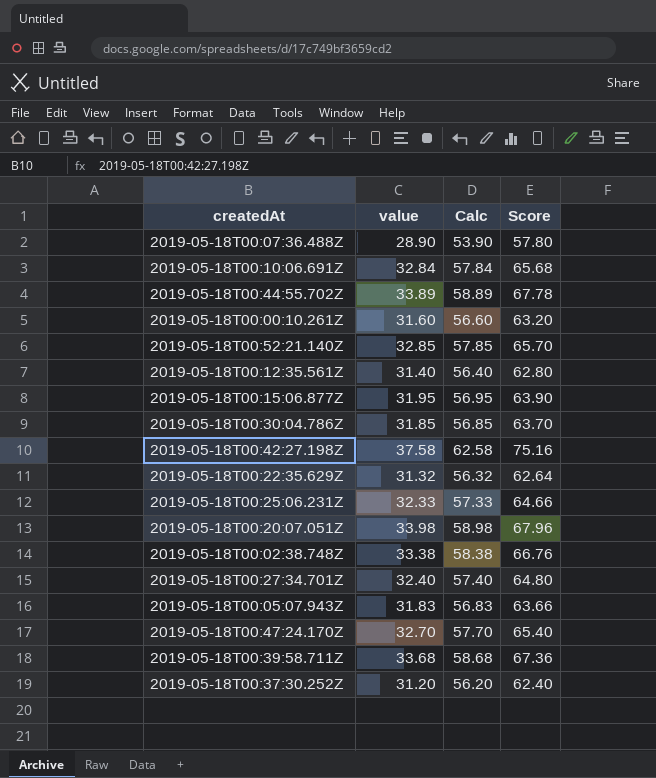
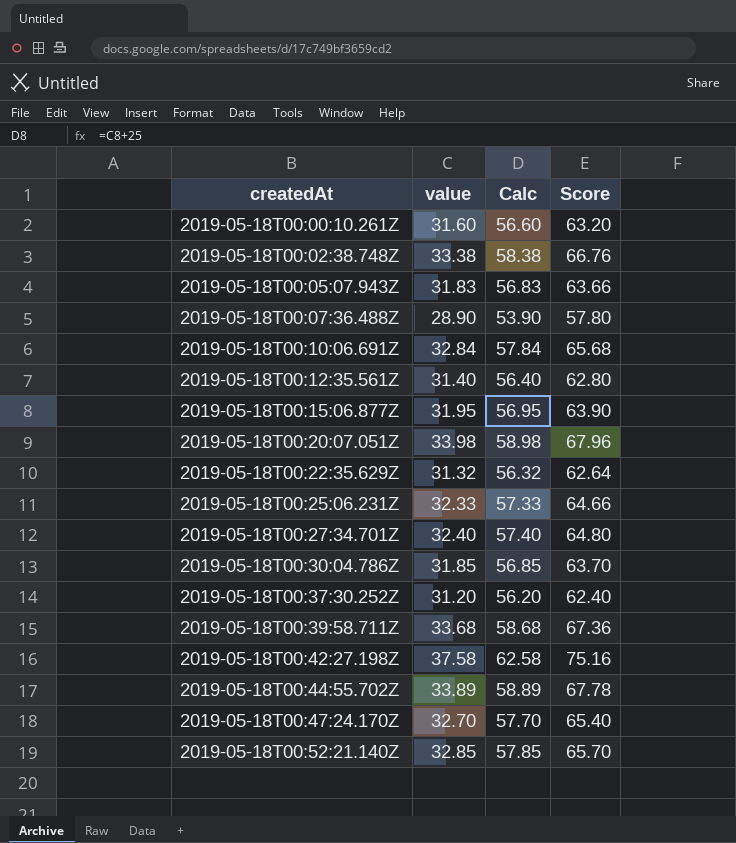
row order: none -> createdAt ascending

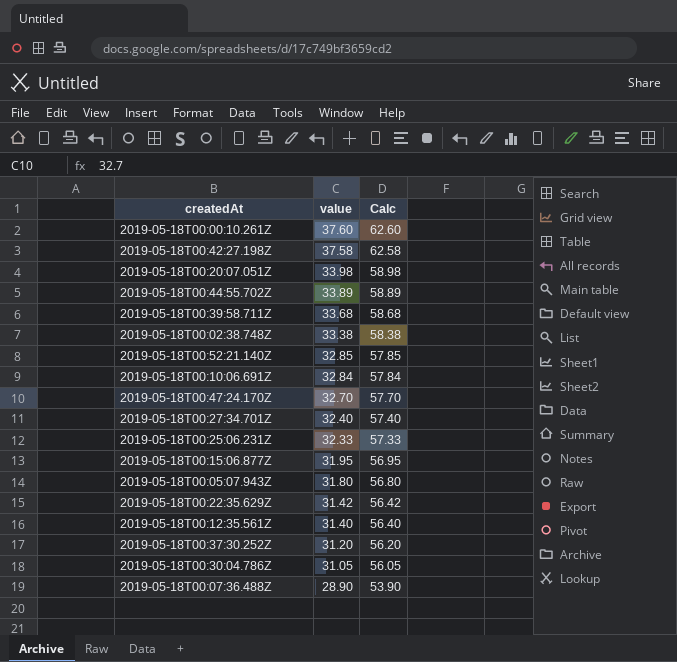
row order: createdAt ascending -> value descending
column Score | formula: [value] * 2 -> none
2019-05-18T00:00:10.261Z | value: 31.60 -> 37.60
2019-05-18T00:00:10.261Z | Calc: 56.60 -> 62.60
2019-05-18T00:05:07.943Z | value: 31.83 -> 31.80
2019-05-18T00:05:07.943Z | Calc: 56.83 -> 56.80
2019-05-18T00:22:35.629Z | value: 31.32 -> 31.42
2019-05-18T00:22:35.629Z | Calc: 56.32 -> 56.42
2019-05-18T00:30:04.786Z | value: 31.85 -> 31.05
2019-05-18T00:30:04.786Z | Calc: 56.85 -> 56.05

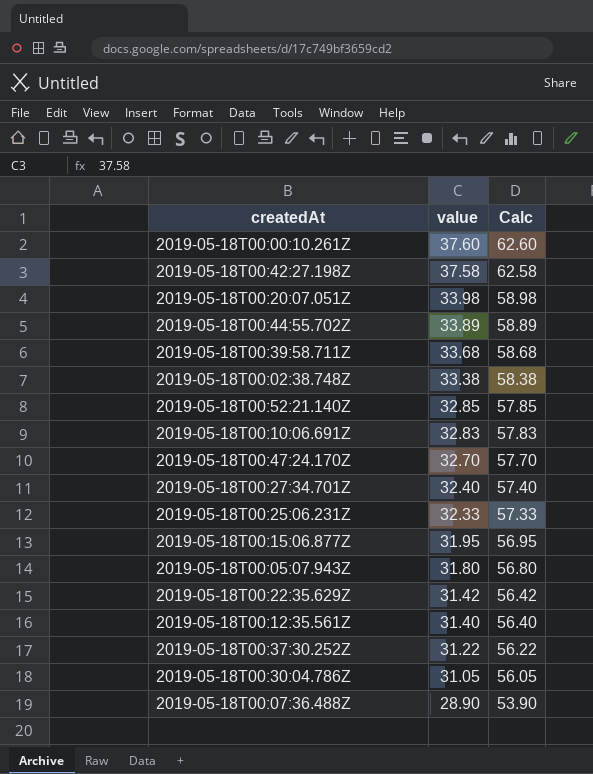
2019-05-18T00:10:06.691Z | value: 32.84 -> 32.83
2019-05-18T00:10:06.691Z | Calc: 57.84 -> 57.83
2019-05-18T00:37:30.252Z | value: 31.20 -> 31.22
2019-05-18T00:37:30.252Z | Calc: 56.20 -> 56.22

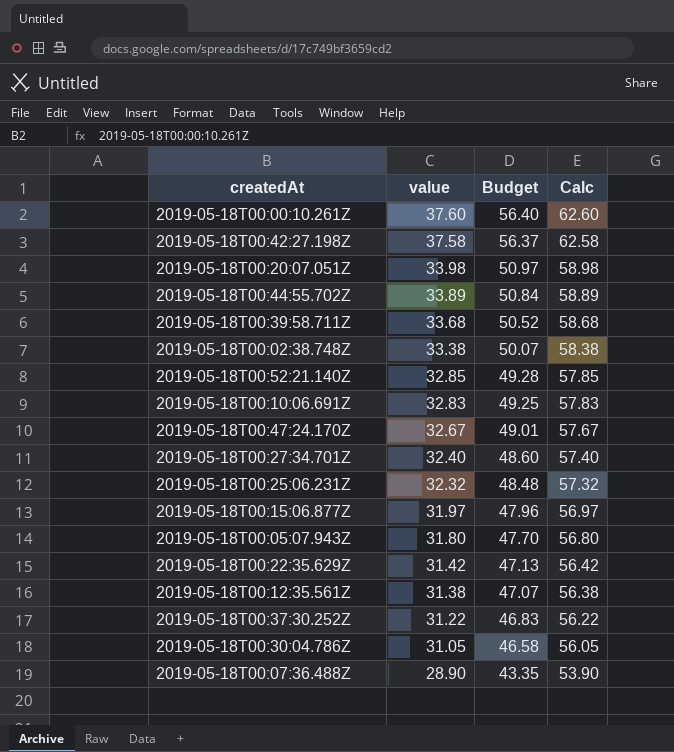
column Budget | formula: none -> [value] * 1.5
2019-05-18T00:47:24.170Z | value: 32.70 -> 32.67
2019-05-18T00:47:24.170Z | Calc: 57.70 -> 57.67
2019-05-18T00:25:06.231Z | value: 32.33 -> 32.32
2019-05-18T00:25:06.231Z | Calc: 57.33 -> 57.32
2019-05-18T00:15:06.877Z | value: 31.95 -> 31.97
2019-05-18T00:15:06.877Z | Calc: 56.95 -> 56.97
2019-05-18T00:12:35.561Z | value: 31.40 -> 31.38
2019-05-18T00:12:35.561Z | Calc: 56.40 -> 56.38

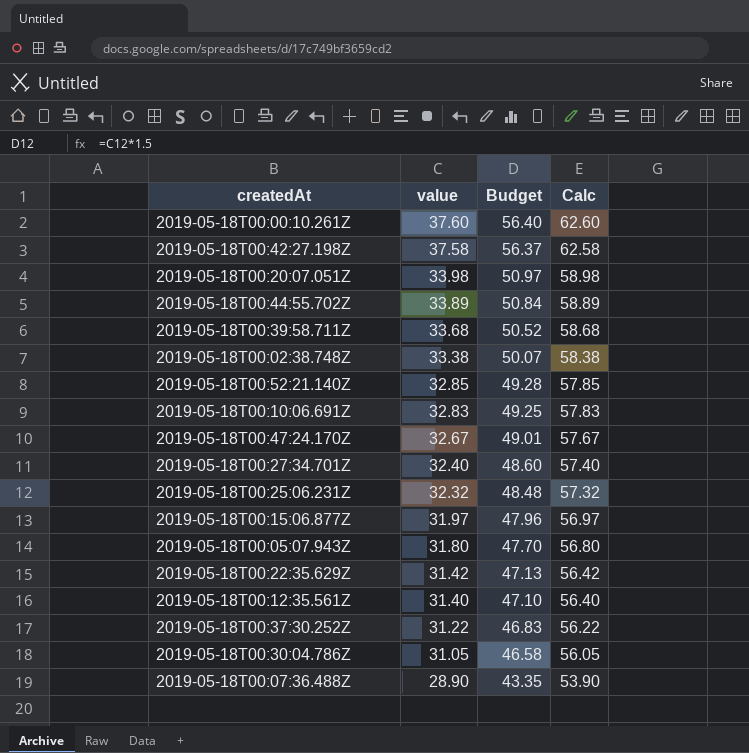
2019-05-18T00:12:35.561Z | value: 31.38 -> 31.40
2019-05-18T00:12:35.561Z | Budget: 47.07 -> 47.10
2019-05-18T00:12:35.561Z | Calc: 56.38 -> 56.40

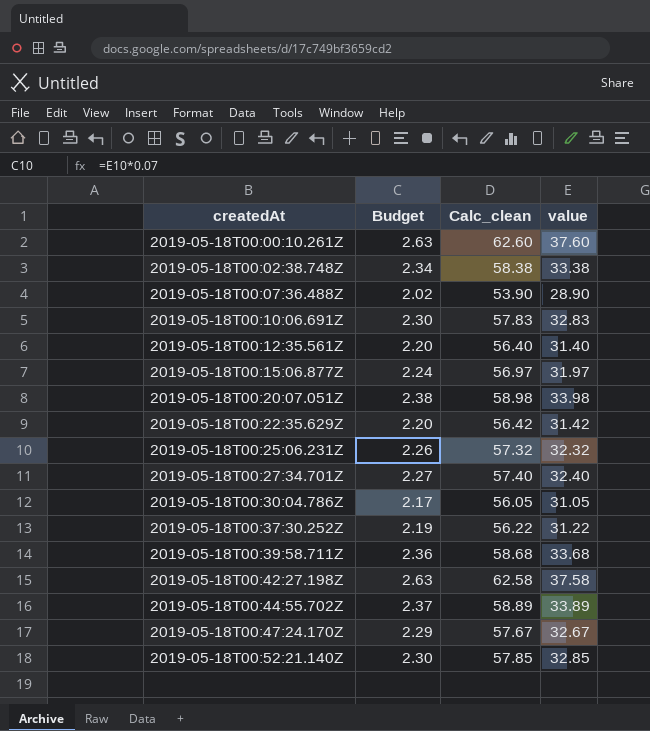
row order: value descending -> createdAt ascending
column Budget | formula: [value] * 1.5 -> [value] * 0.07
column name: Calc -> Calc_clean
column value | position: 2 -> 4
row 2019-05-18T00:05:07.943Z: 31.80 | 47.70 | 56.80 -> none

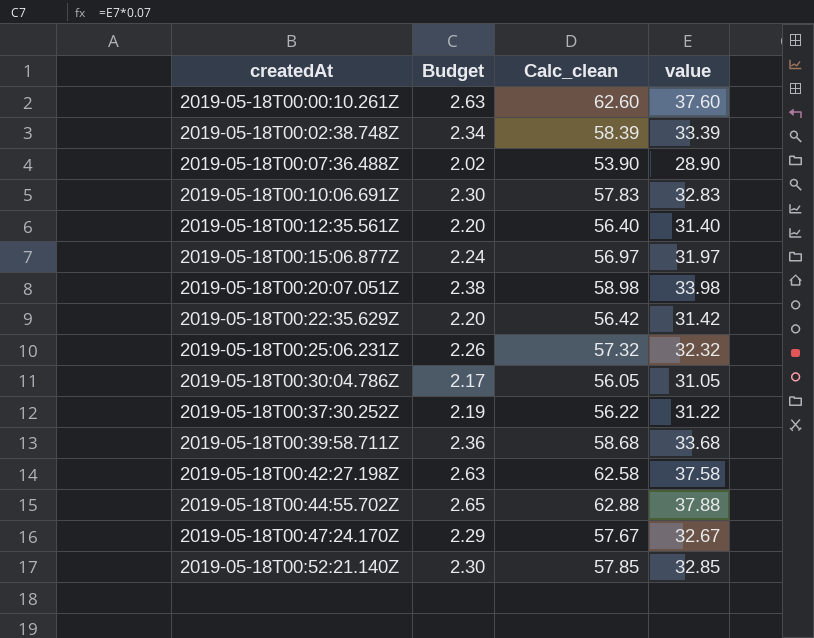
row 2019-05-18T00:27:34.701Z: 2.27 | 57.40 | 32.40 -> none
2019-05-18T00:02:38.748Z | Calc_clean: 58.38 -> 58.39
2019-05-18T00:02:38.748Z | value: 33.38 -> 33.39
2019-05-18T00:44:55.702Z | Budget: 2.37 -> 2.65
2019-05-18T00:44:55.702Z | Calc_clean: 58.89 -> 62.88
2019-05-18T00:44:55.702Z | value: 33.89 -> 37.88

